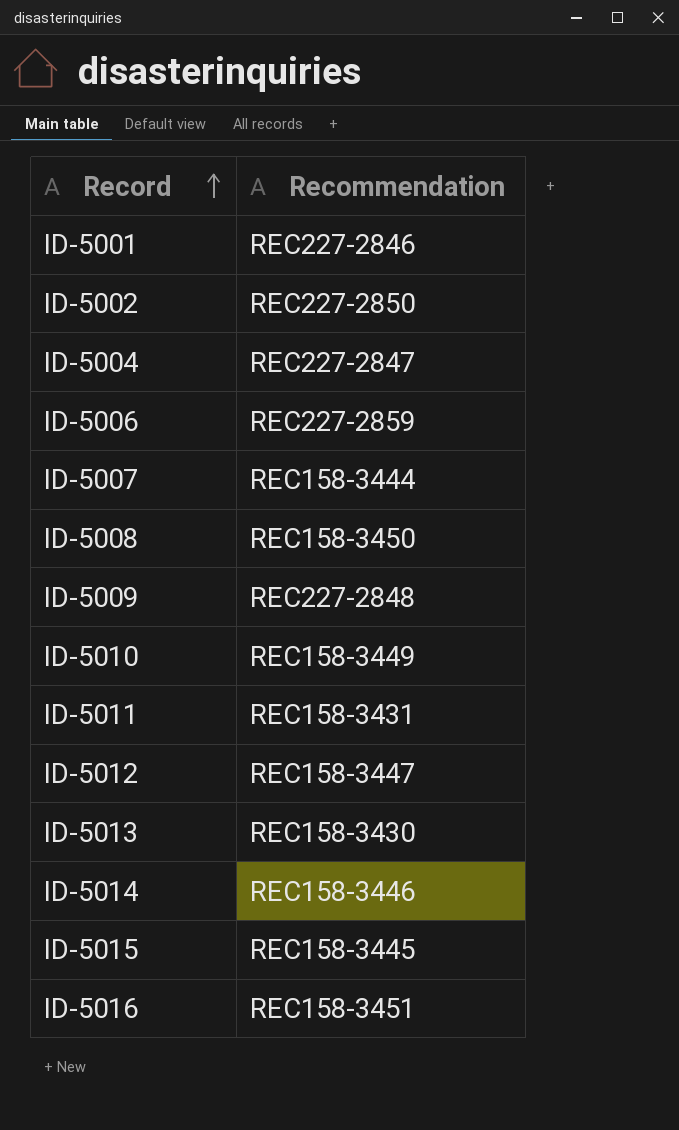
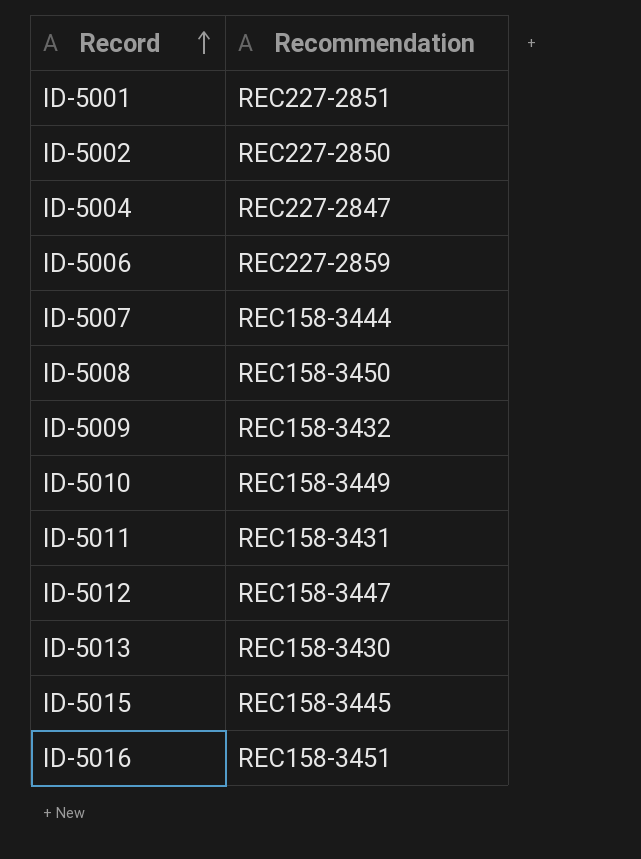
row ID-5014: REC158-3446 -> none
ID-5001 | Recommendation: REC227-2846 -> REC227-2851
ID-5009 | Recommendation: REC227-2848 -> REC158-3432

